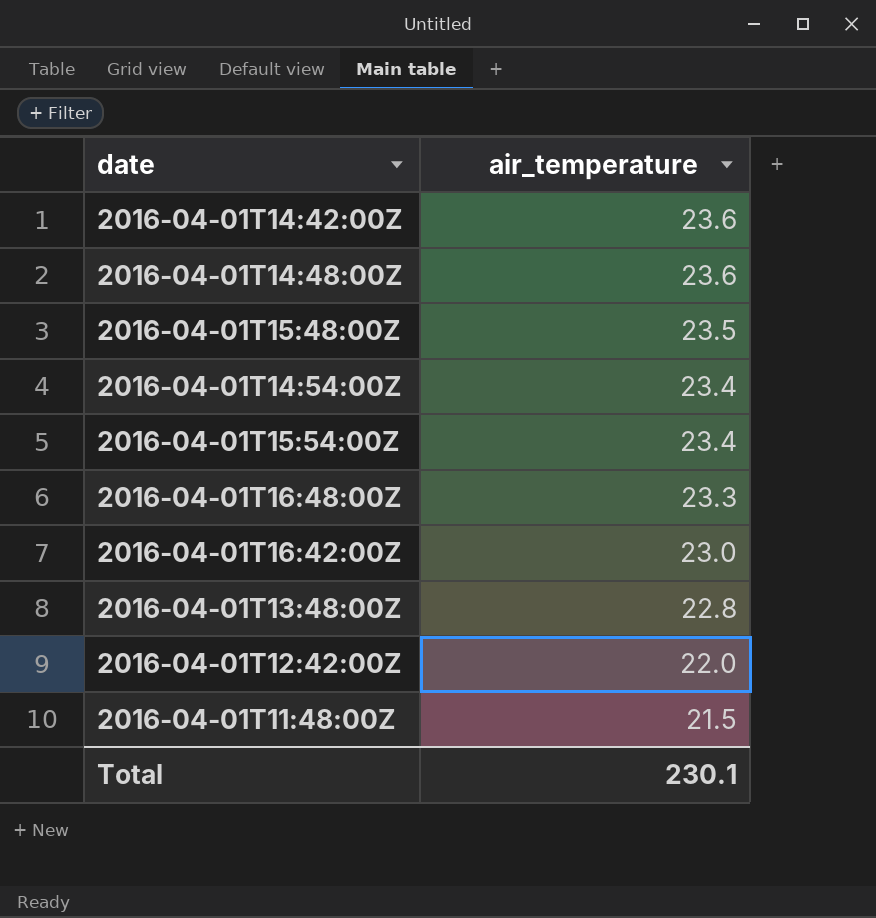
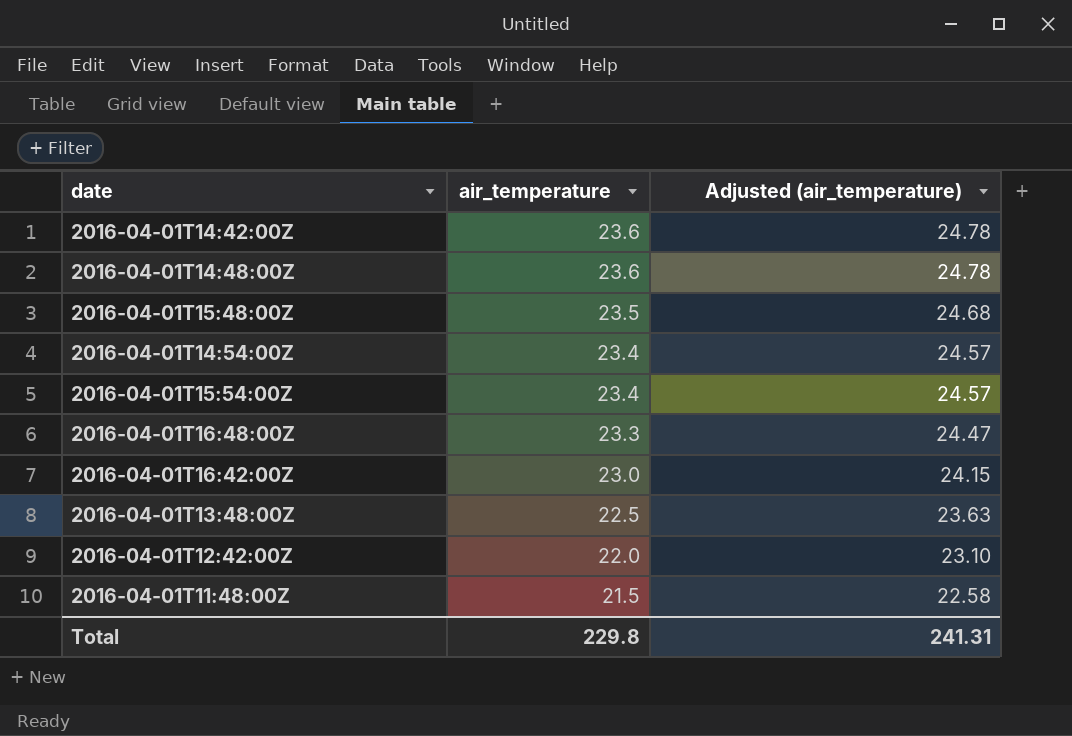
column Adjusted (air_temperature) | formula: none -> [air_temperature] * 1.05
2016-04-01T13:48:00Z | air_temperature: 22.8 -> 22.5
Total | air_temperature: 230.1 -> 229.8

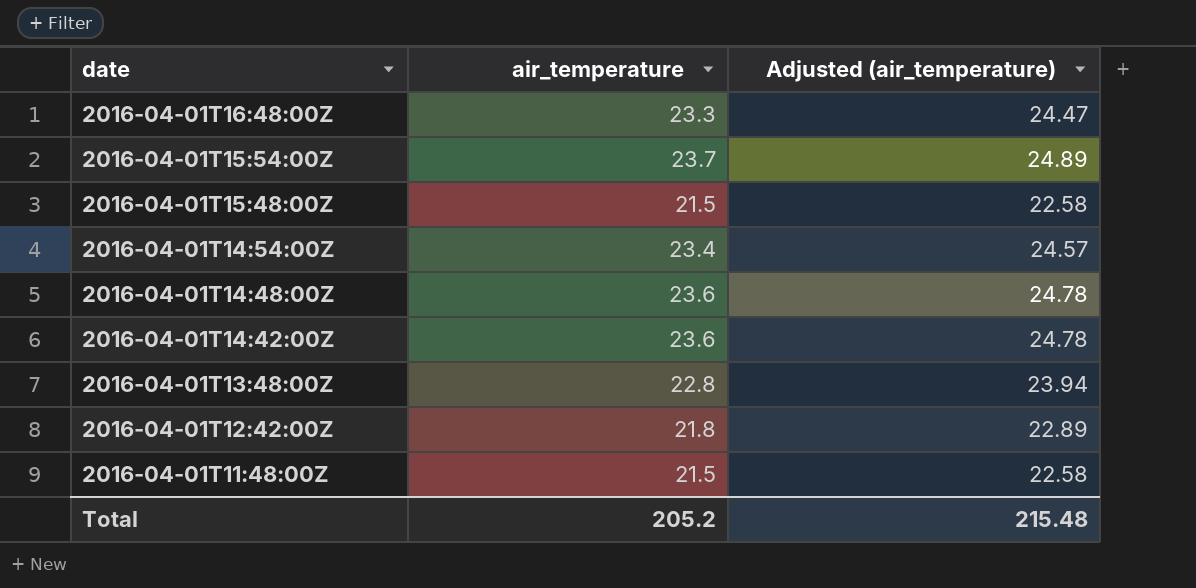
row order: air_temperature descending -> date descending
row 2016-04-01T16:42:00Z: 23.0 | 24.15 -> none
2016-04-01T15:54:00Z | air_temperature: 23.4 -> 23.7
2016-04-01T15:54:00Z | Adjusted (air_temperature): 24.57 -> 24.89
2016-04-01T15:48:00Z | air_temperature: 23.5 -> 21.5
2016-04-01T15:48:00Z | Adjusted (air_temperature): 24.68 -> 22.58
2016-04-01T13:48:00Z | air_temperature: 22.5 -> 22.8
2016-04-01T13:48:00Z | Adjusted (air_temperature): 23.63 -> 23.94
2016-04-01T12:42:00Z | air_temperature: 22.0 -> 21.8
2016-04-01T12:42:00Z | Adjusted (air_temperature): 23.10 -> 22.89
Total | air_temperature: 229.8 -> 205.2
Total | Adjusted (air_temperature): 241.31 -> 215.48

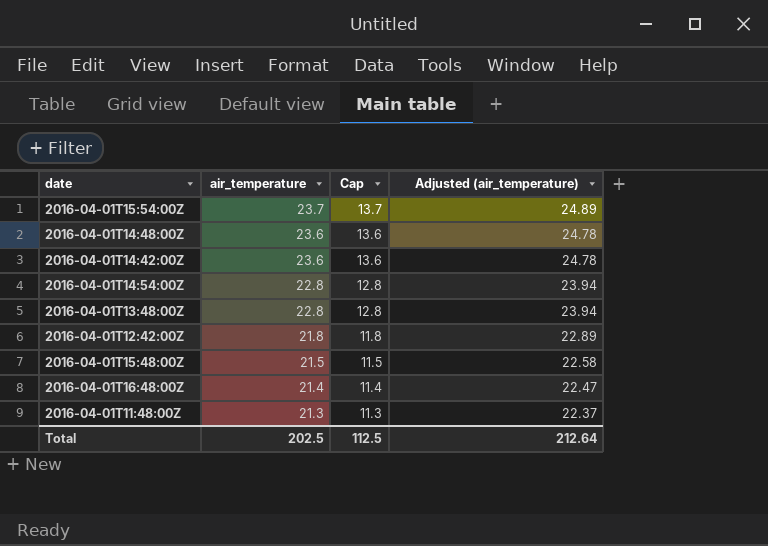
row order: date descending -> air_temperature descending
column Cap | formula: none -> [air_temperature] - 10
2016-04-01T14:54:00Z | air_temperature: 23.4 -> 22.8
2016-04-01T14:54:00Z | Adjusted (air_temperature): 24.57 -> 23.94
2016-04-01T16:48:00Z | air_temperature: 23.3 -> 21.4
2016-04-01T16:48:00Z | Adjusted (air_temperature): 24.47 -> 22.47
2016-04-01T11:48:00Z | air_temperature: 21.5 -> 21.3
2016-04-01T11:48:00Z | Adjusted (air_temperature): 22.58 -> 22.37
Total | air_temperature: 205.2 -> 202.5
Total | Adjusted (air_temperature): 215.48 -> 212.64

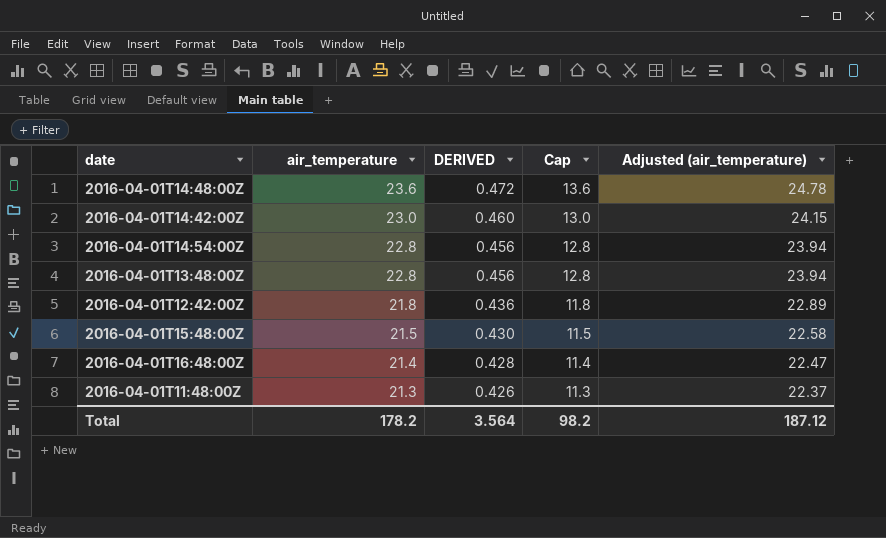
column DERIVED | formula: none -> [air_temperature] * 0.02
row 2016-04-01T15:54:00Z: 23.7 | 13.7 | 24.89 -> none
2016-04-01T14:42:00Z | air_temperature: 23.6 -> 23.0
2016-04-01T14:42:00Z | Cap: 13.6 -> 13.0
2016-04-01T14:42:00Z | Adjusted (air_temperature): 24.78 -> 24.15
Total | air_temperature: 202.5 -> 178.2
Total | Cap: 112.5 -> 98.2
Total | Adjusted (air_temperature): 212.64 -> 187.12

